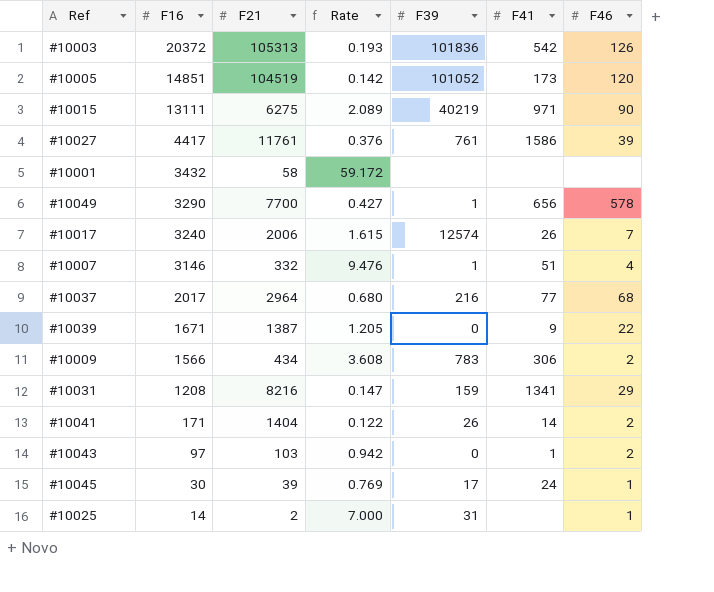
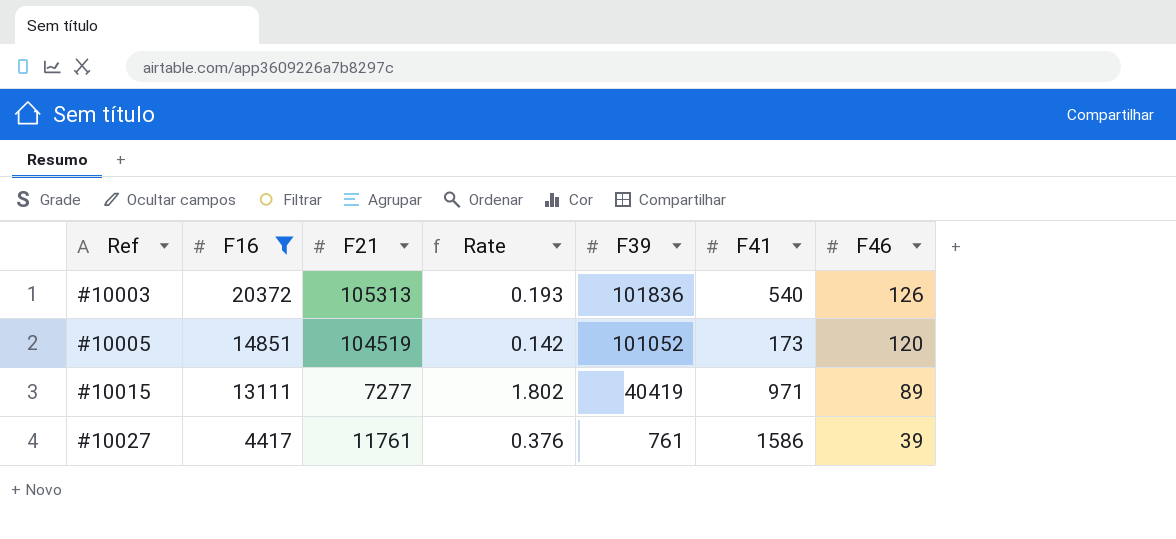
filter: none -> F16 >= 4417
#10003 | F41: 542 -> 540
#10015 | F21: 6275 -> 7277
#10015 | Rate: 2.089 -> 1.802
#10015 | F39: 40219 -> 40419
#10015 | F46: 90 -> 89

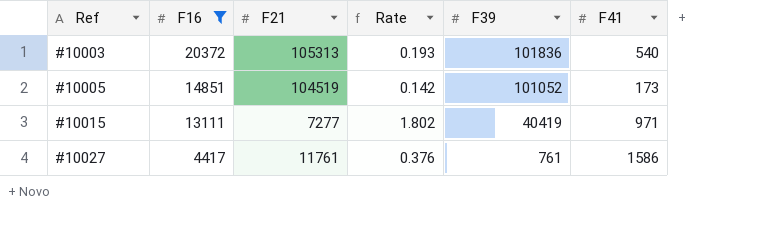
column F46 | position: 7 -> none

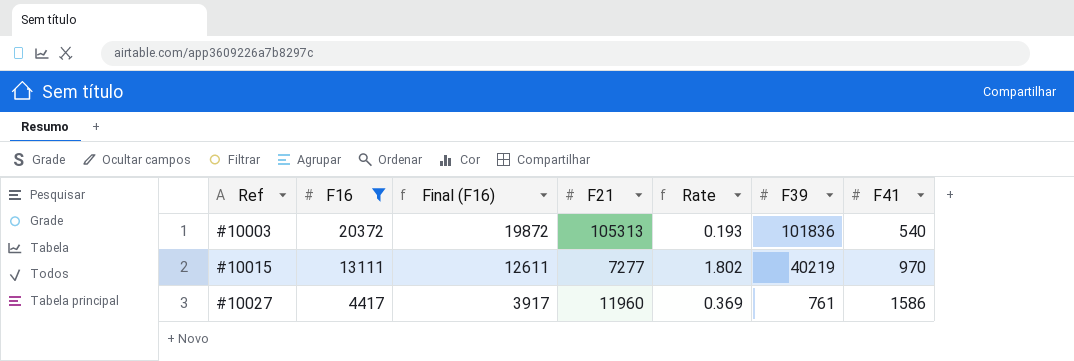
column Final (F16) | formula: none -> [F16] - 500
row #10005: 14851 | 104519 | 0.142 | 101052 | 173 -> none
#10015 | F39: 40419 -> 40219
#10015 | F41: 971 -> 970
#10027 | F21: 11761 -> 11960
#10027 | Rate: 0.376 -> 0.369

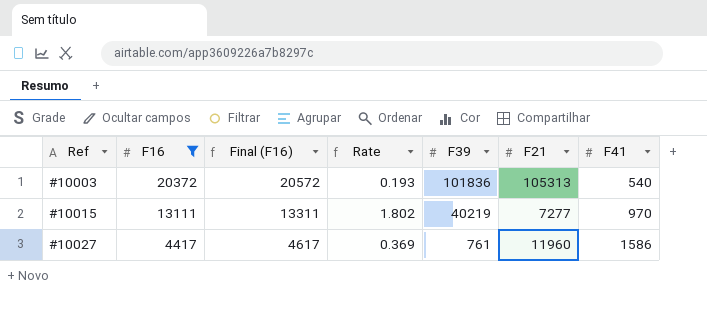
column Final (F16) | formula: [F16] - 500 -> [F16] + 200
column F21 | position: 4 -> 6

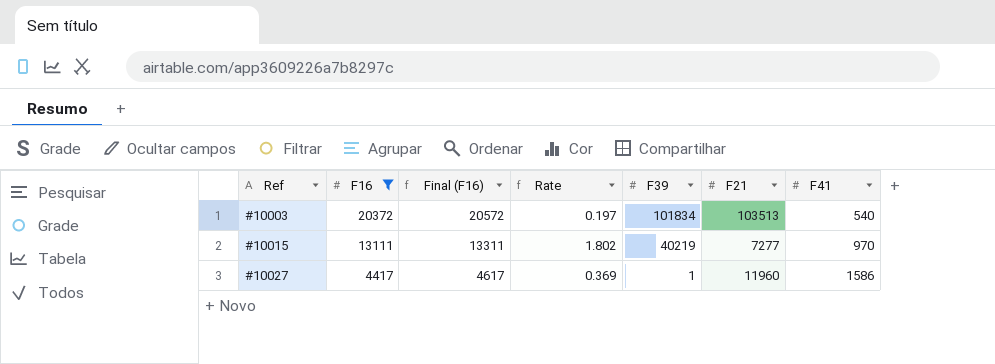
#10003 | Rate: 0.193 -> 0.197
#10003 | F39: 101836 -> 101834
#10003 | F21: 105313 -> 103513
#10027 | F39: 761 -> 1

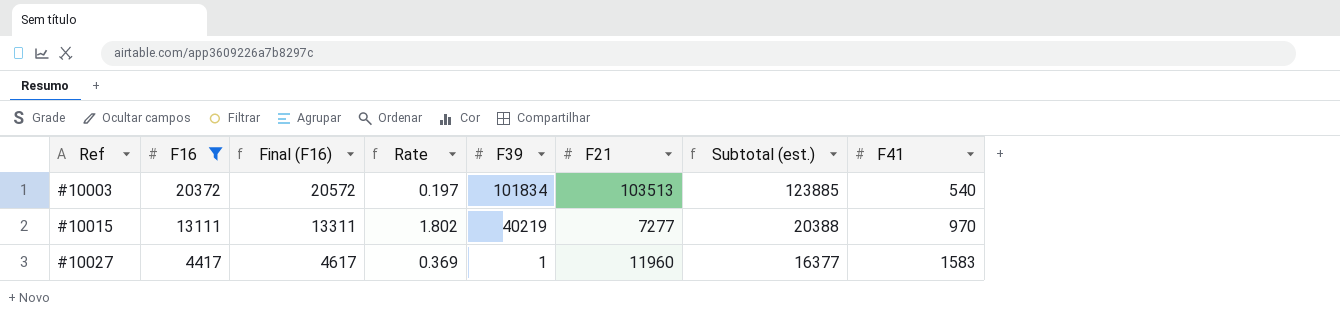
column Subtotal (est.) | formula: none -> [F16] + [F21]
#10027 | F41: 1586 -> 1583

